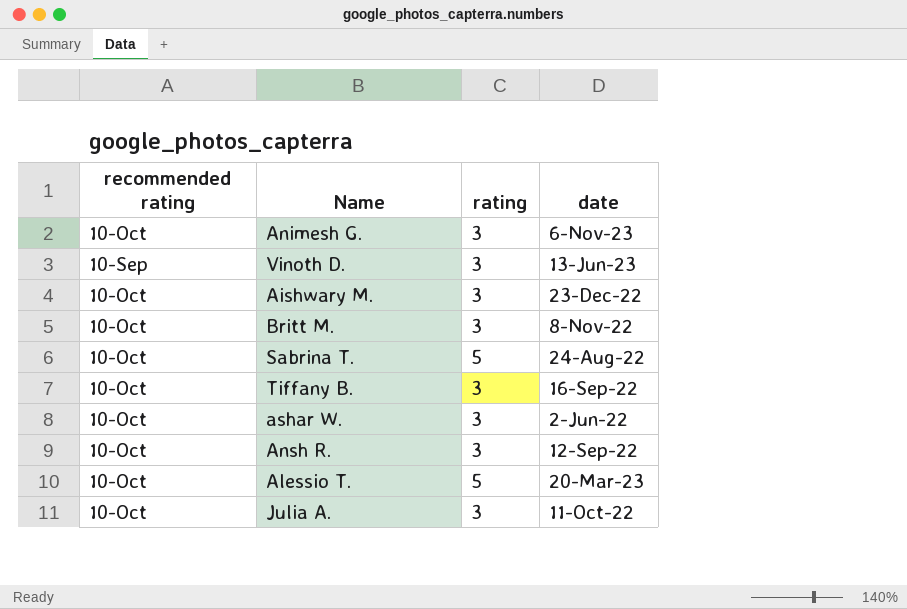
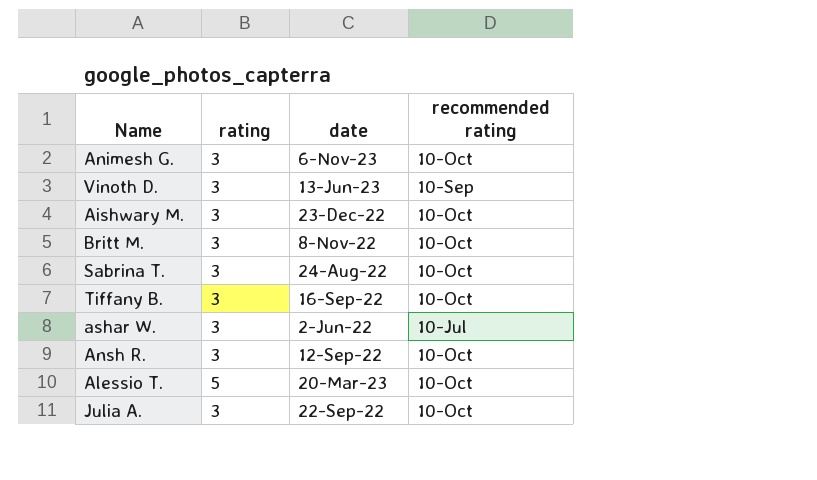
column recommended rating | position: 1 -> 4
Sabrina T. | rating: 5 -> 3
ashar W. | recommended rating: 10-Oct -> 10-Jul
Julia A. | date: 11-Oct-22 -> 22-Sep-22

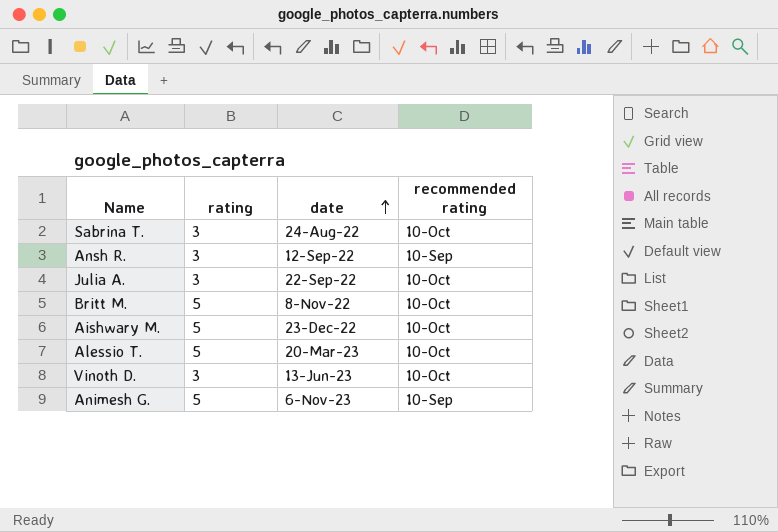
row order: none -> date ascending
row Tiffany B.: 3 | 16-Sep-22 | 10-Oct -> none
row ashar W.: 3 | 2-Jun-22 | 10-Jul -> none
Ansh R. | recommended rating: 10-Oct -> 10-Sep
Britt M. | rating: 3 -> 5
Aishwary M. | rating: 3 -> 5
Vinoth D. | recommended rating: 10-Sep -> 10-Oct
Animesh G. | rating: 3 -> 5
Animesh G. | recommended rating: 10-Oct -> 10-Sep

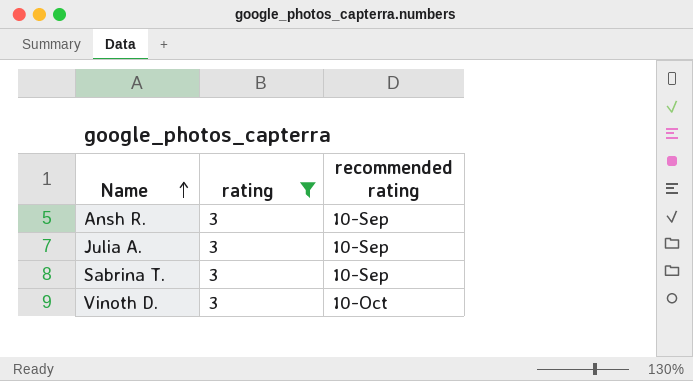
filter: none -> rating = 3
row order: date ascending -> Name ascending
column date | position: 3 -> none
Julia A. | recommended rating: 10-Oct -> 10-Sep
Sabrina T. | recommended rating: 10-Oct -> 10-Sep

